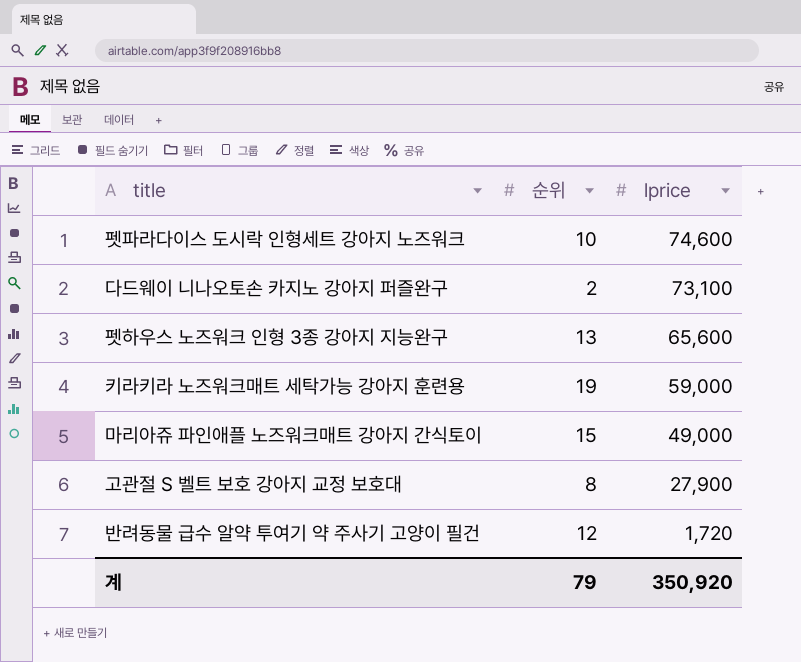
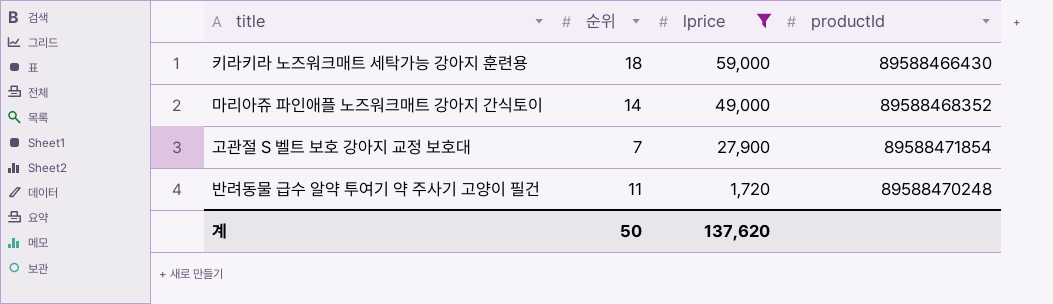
filter: none -> lprice <= 59,000
column productId | position: none -> 4
키라키라 노즈워크매트 세탁가능 강아지 훈련용 | 순위: 19 -> 18
마리아쥬 파인애플 노즈워크매트 강아지 간식토이 | 순위: 15 -> 14
고관절 S 벨트 보호 강아지 교정 보호대 | 순위: 8 -> 7
반려동물 급수 알약 투여기 약 주사기 고양이 필건 | 순위: 12 -> 11
계 | 순위: 79 -> 50
계 | lprice: 350,920 -> 137,620

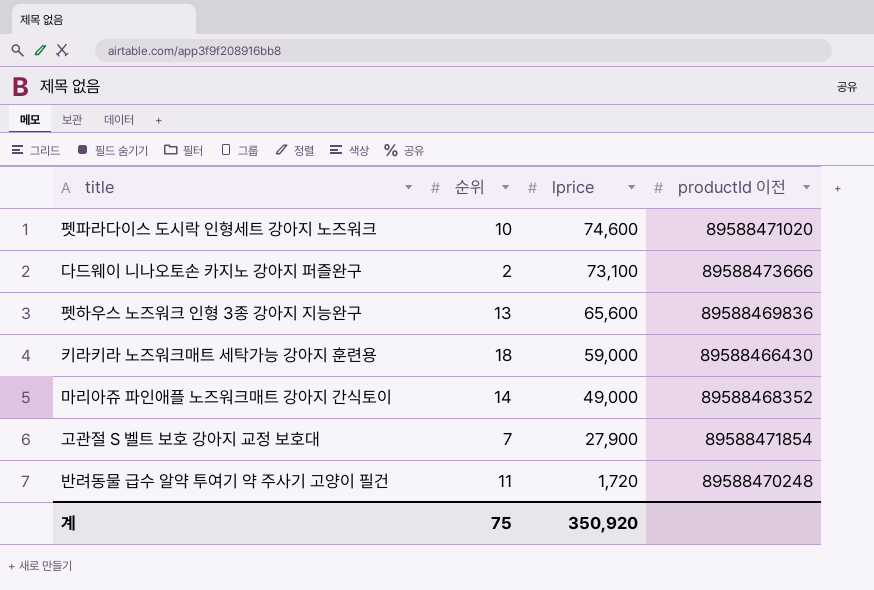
filter: lprice <= 59,000 -> none
column name: productId -> productId 이전
계 | 순위: 50 -> 75
계 | lprice: 137,620 -> 350,920

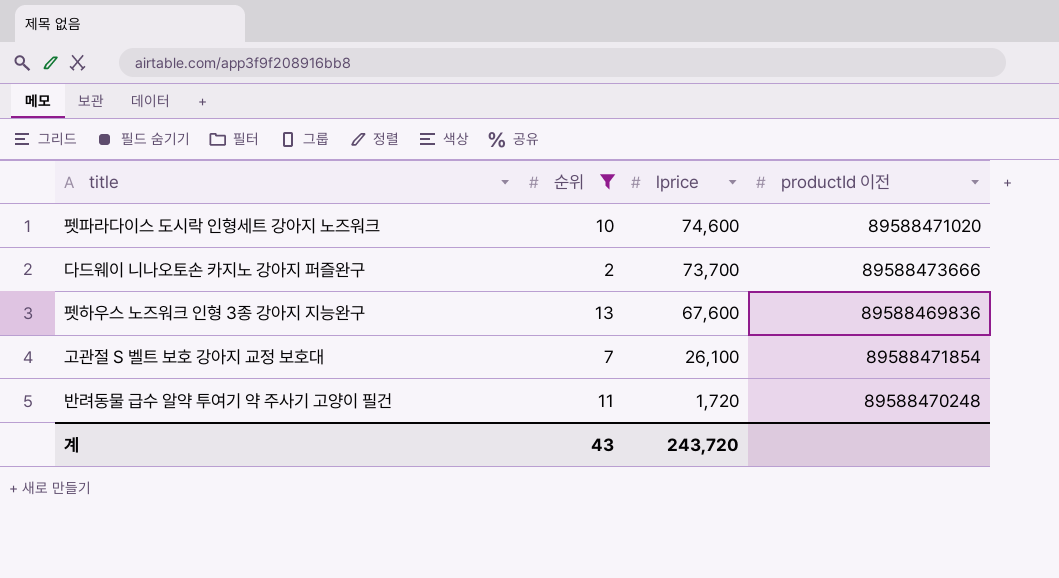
filter: none -> 순위 <= 13
다드웨이 니나오토손 카지노 강아지 퍼즐완구 | lprice: 73,100 -> 73,700
펫하우스 노즈워크 인형 3종 강아지 지능완구 | lprice: 65,600 -> 67,600
고관절 S 벨트 보호 강아지 교정 보호대 | lprice: 27,900 -> 26,100
계 | 순위: 75 -> 43
계 | lprice: 350,920 -> 243,720

